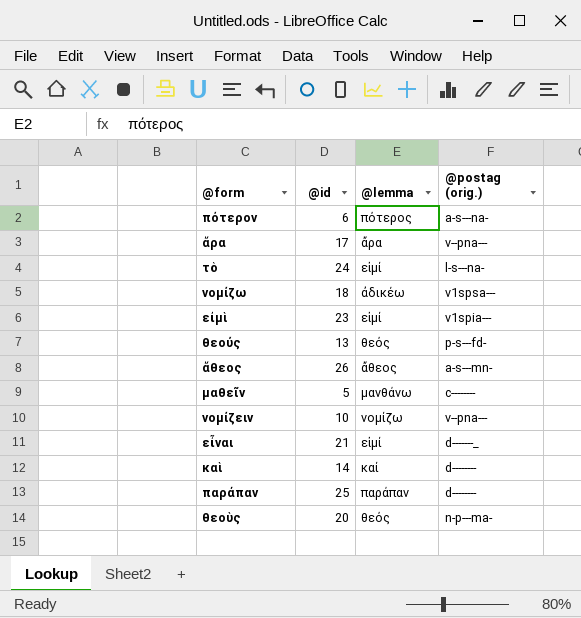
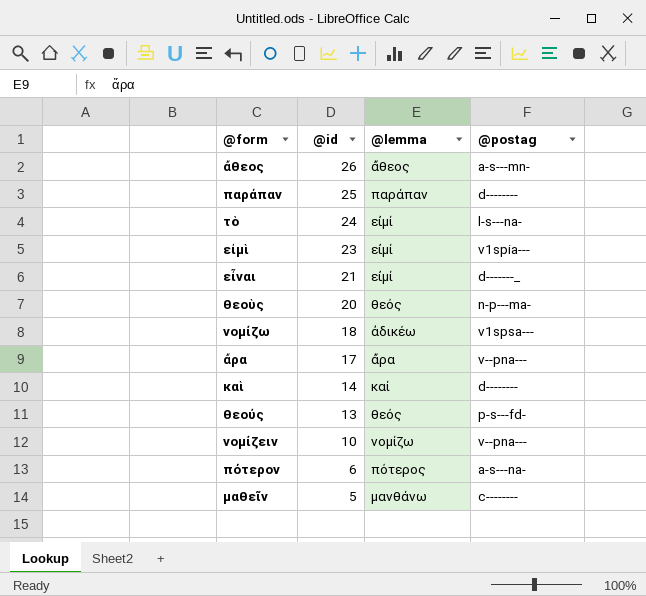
row order: none -> @id descending
column name: @postag (orig.) -> @postag

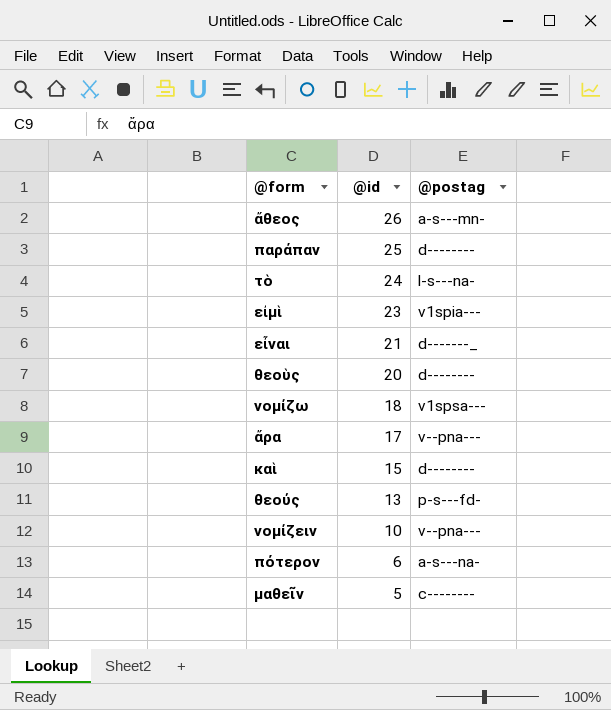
column @lemma | position: 3 -> none
θεοὺς | @postag: n-p---ma- -> d--------
καὶ | @id: 14 -> 15

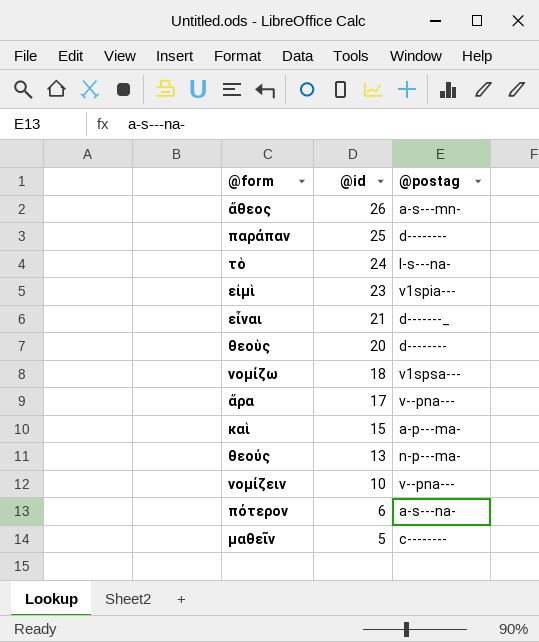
καὶ | @postag: d-------- -> a-p---ma-
θεούς | @postag: p-s---fd- -> n-p---ma-

